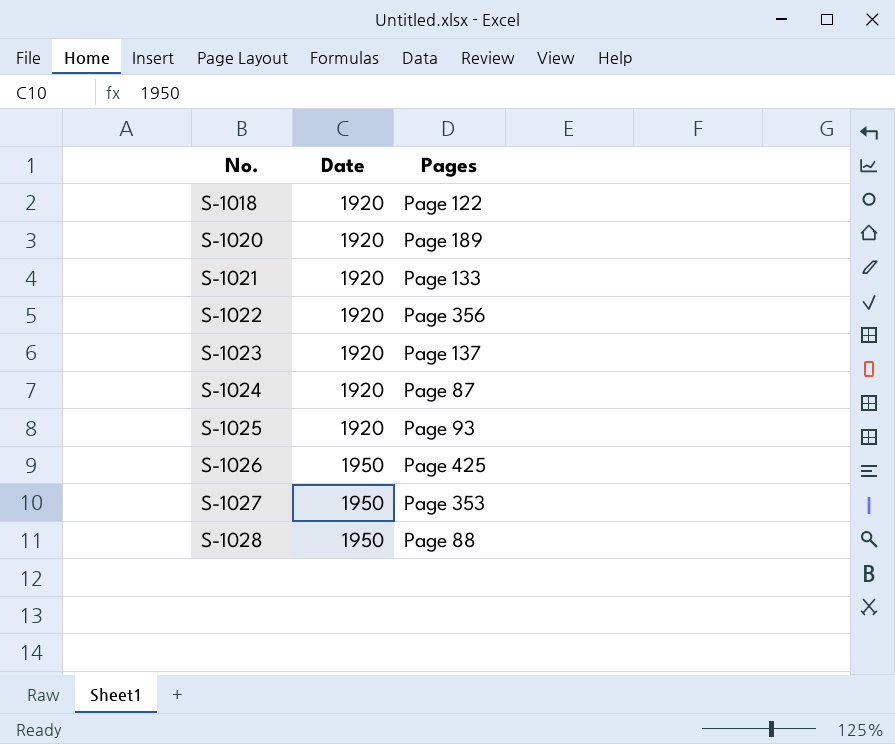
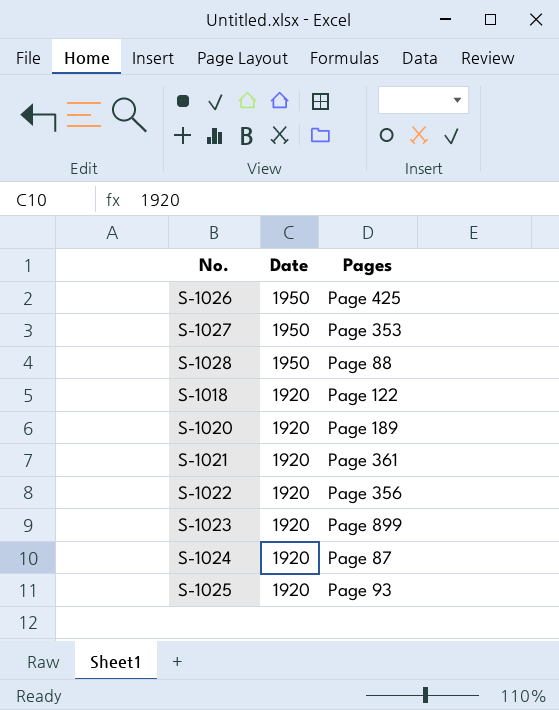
row order: No. ascending -> Date descending
S-1021 | Pages: Page 133 -> Page 361
S-1023 | Pages: Page 137 -> Page 899

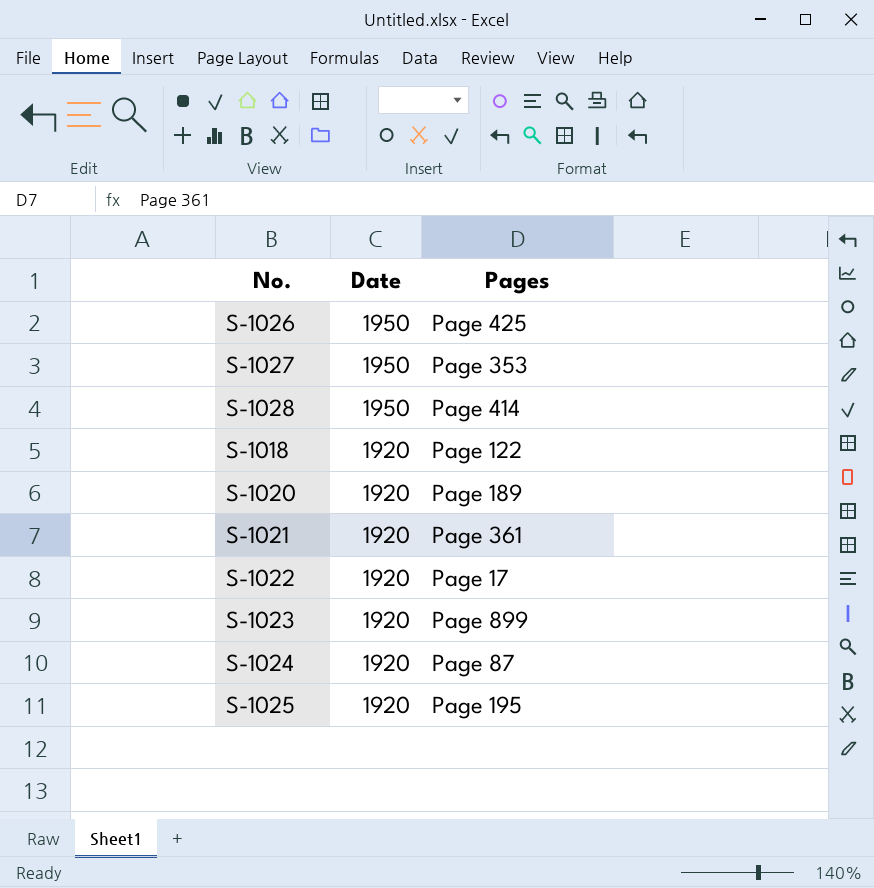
S-1028 | Pages: Page 88 -> Page 414
S-1022 | Pages: Page 356 -> Page 17
S-1025 | Pages: Page 93 -> Page 195

